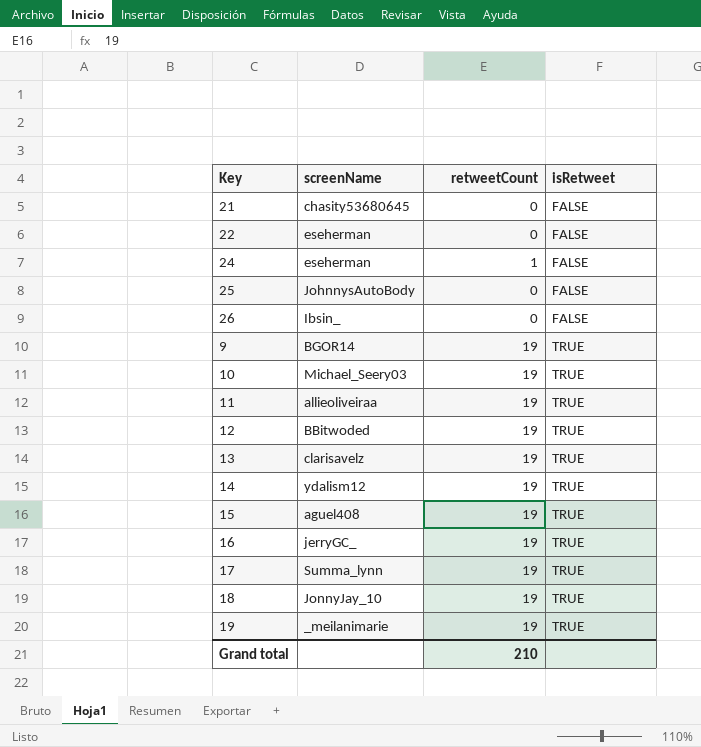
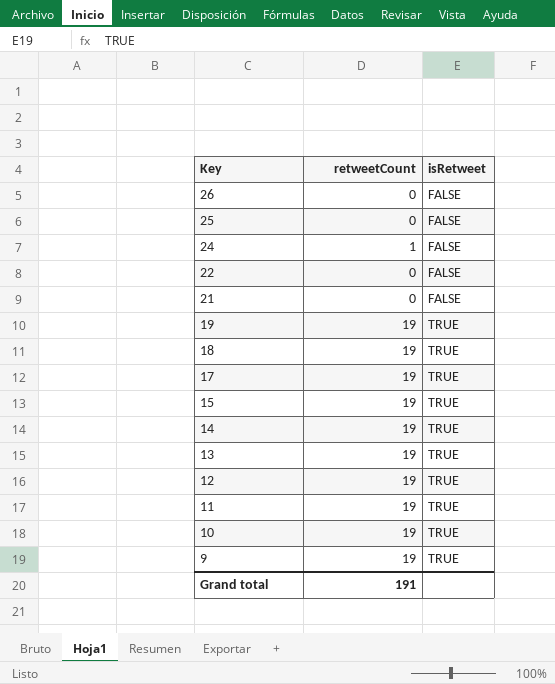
row order: isRetweet ascending -> Key descending
column screenName | position: 2 -> none
row 16: jerryGC_ | 19 | TRUE -> none
Grand total | retweetCount: 210 -> 191

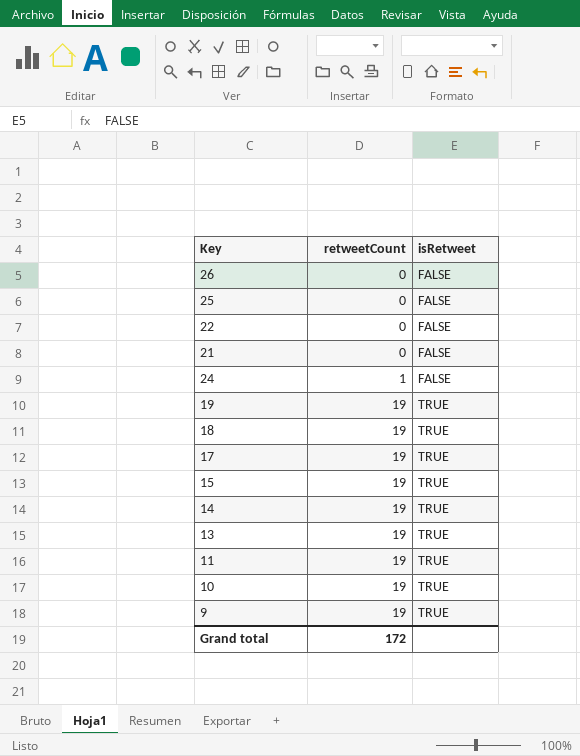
row order: Key descending -> retweetCount ascending
row 12: 19 | TRUE -> none
Grand total | retweetCount: 191 -> 172

